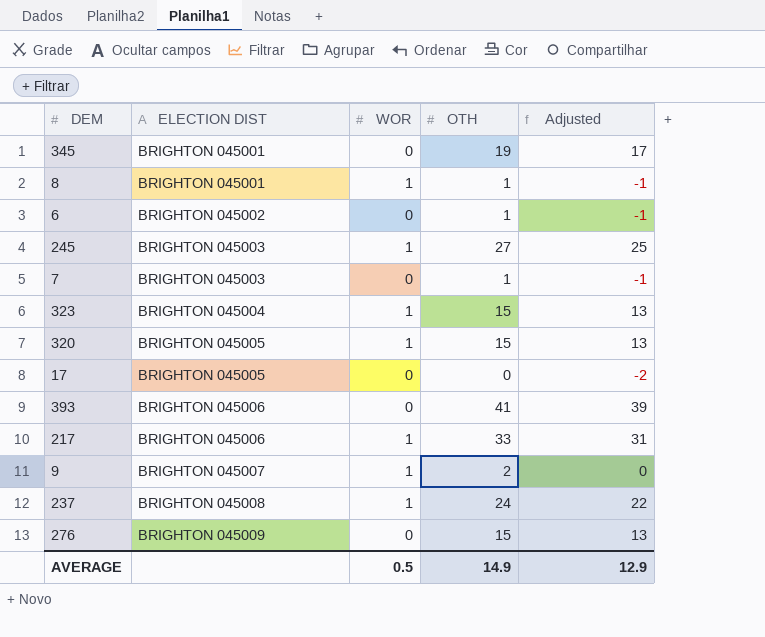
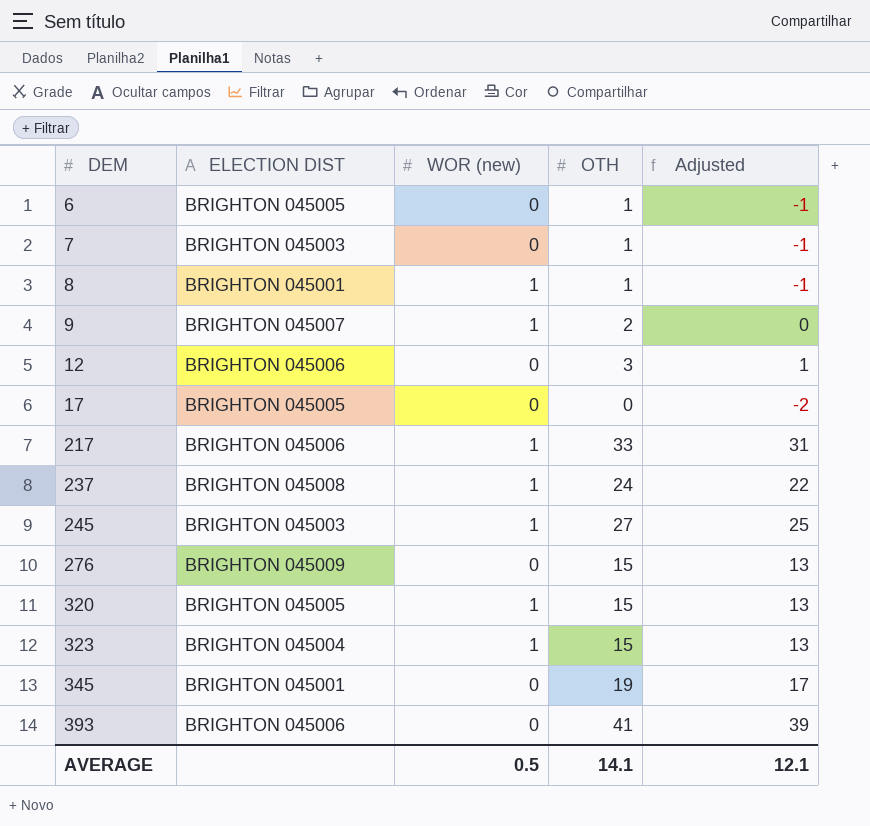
row order: ELECTION DIST ascending -> DEM ascending
column name: WOR -> WOR (new)
6 | ELECTION DIST: BRIGHTON 045002 -> BRIGHTON 045005
row 12: none -> BRIGHTON 045006 | 0 | 3 | 1
AVERAGE | OTH: 14.9 -> 14.1
AVERAGE | Adjusted: 12.9 -> 12.1

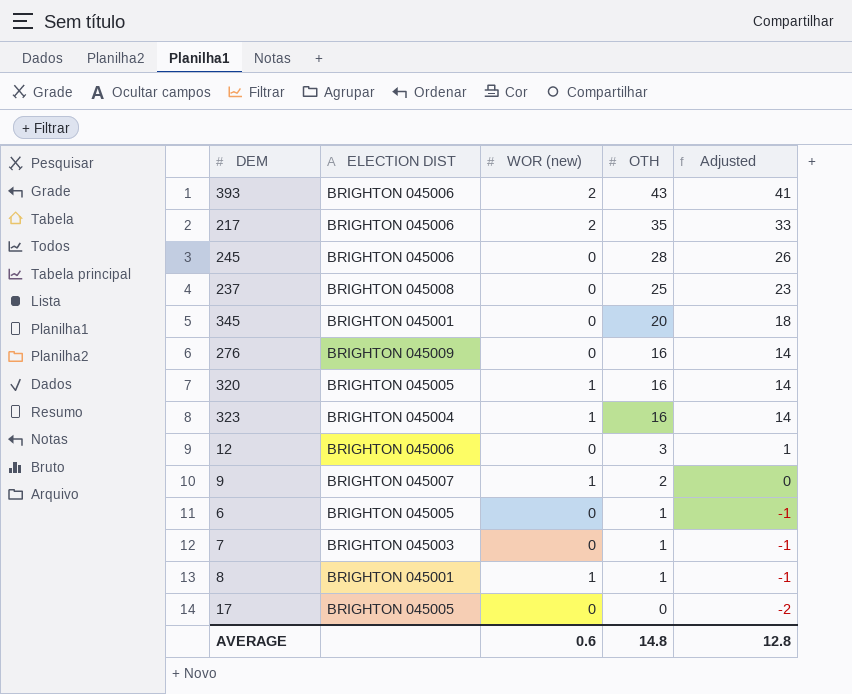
row order: DEM ascending -> OTH descending
393 | WOR (new): 0 -> 2
393 | OTH: 41 -> 43
393 | Adjusted: 39 -> 41
217 | WOR (new): 1 -> 2
217 | OTH: 33 -> 35
217 | Adjusted: 31 -> 33
245 | ELECTION DIST: BRIGHTON 045003 -> BRIGHTON 045006
245 | WOR (new): 1 -> 0
245 | OTH: 27 -> 28
245 | Adjusted: 25 -> 26
237 | WOR (new): 1 -> 0
237 | OTH: 24 -> 25
237 | Adjusted: 22 -> 23
345 | OTH: 19 -> 20
345 | Adjusted: 17 -> 18
276 | OTH: 15 -> 16
276 | Adjusted: 13 -> 14
320 | OTH: 15 -> 16
320 | Adjusted: 13 -> 14
323 | OTH: 15 -> 16
323 | Adjusted: 13 -> 14
AVERAGE | WOR (new): 0.5 -> 0.6
AVERAGE | OTH: 14.1 -> 14.8
AVERAGE | Adjusted: 12.1 -> 12.8

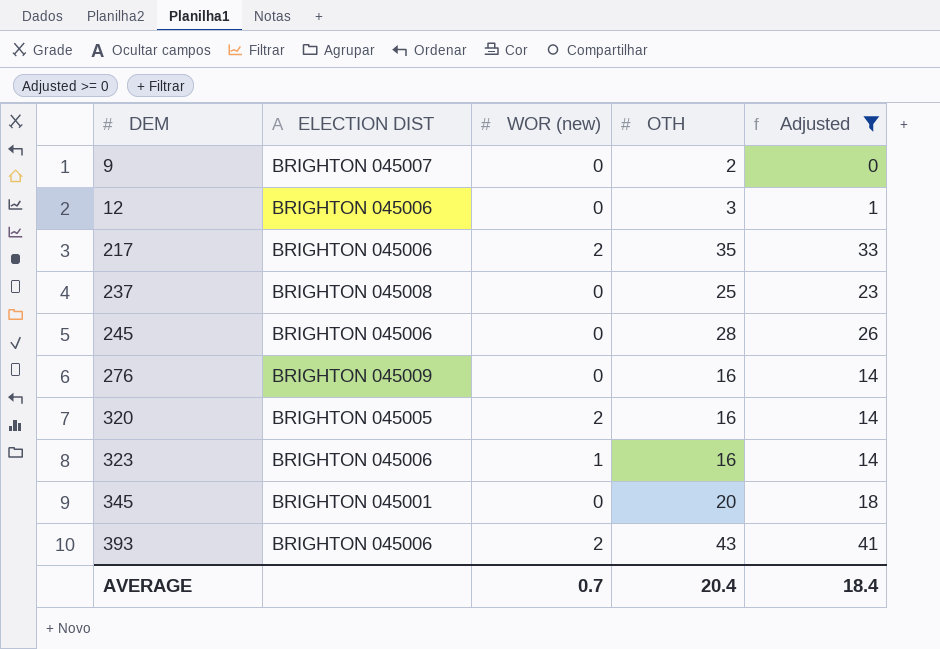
filter: none -> Adjusted >= 0
row order: OTH descending -> DEM ascending
9 | WOR (new): 1 -> 0
320 | WOR (new): 1 -> 2
323 | ELECTION DIST: BRIGHTON 045004 -> BRIGHTON 045006
AVERAGE | WOR (new): 0.6 -> 0.7
AVERAGE | OTH: 14.8 -> 20.4
AVERAGE | Adjusted: 12.8 -> 18.4

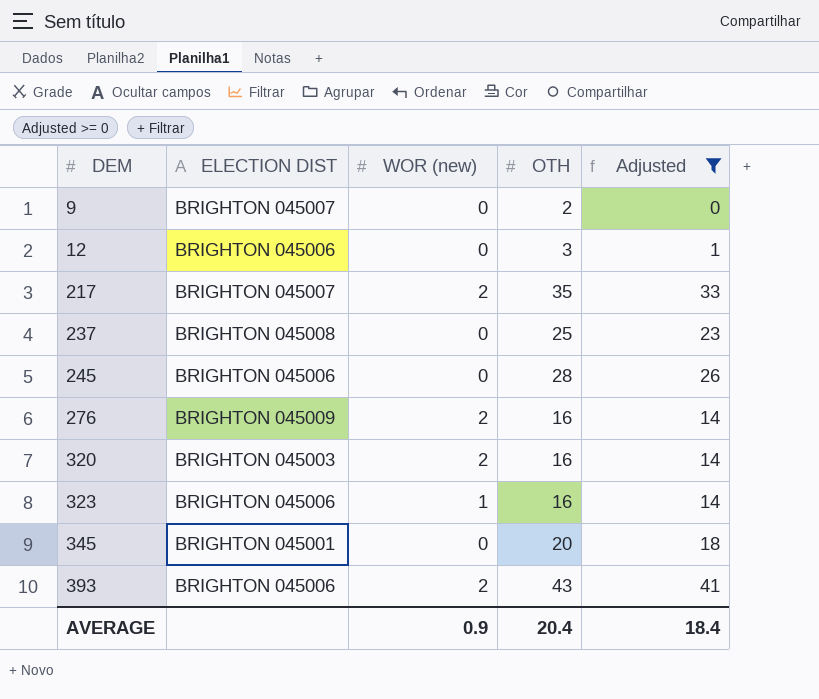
217 | ELECTION DIST: BRIGHTON 045006 -> BRIGHTON 045007
276 | WOR (new): 0 -> 2
320 | ELECTION DIST: BRIGHTON 045005 -> BRIGHTON 045003
AVERAGE | WOR (new): 0.7 -> 0.9

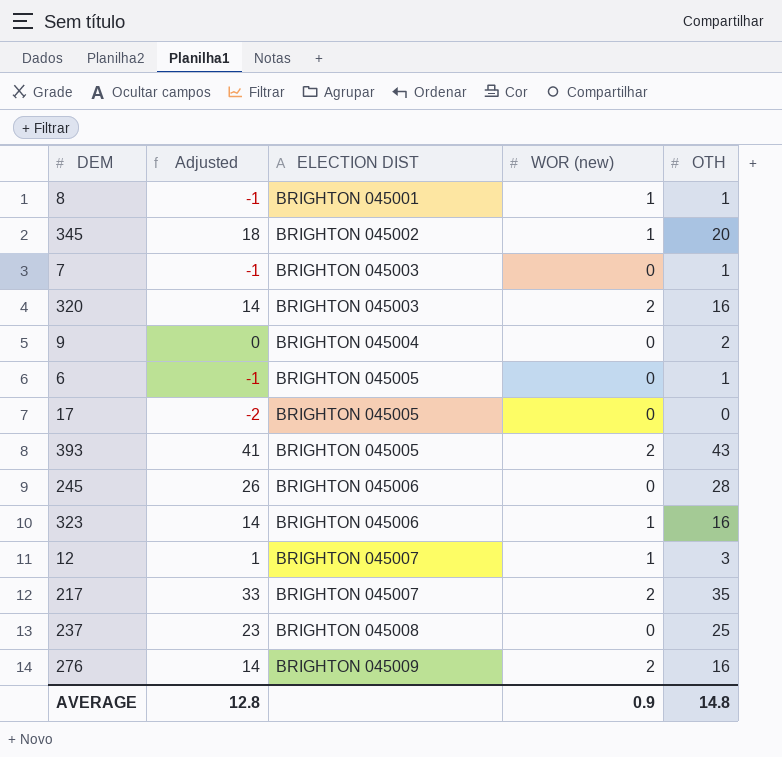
filter: Adjusted >= 0 -> none
row order: DEM ascending -> ELECTION DIST ascending
column Adjusted | position: 5 -> 2
345 | ELECTION DIST: BRIGHTON 045001 -> BRIGHTON 045002
345 | WOR (new): 0 -> 1
9 | ELECTION DIST: BRIGHTON 045007 -> BRIGHTON 045004
393 | ELECTION DIST: BRIGHTON 045006 -> BRIGHTON 045005
12 | ELECTION DIST: BRIGHTON 045006 -> BRIGHTON 045007
12 | WOR (new): 0 -> 1
AVERAGE | Adjusted: 18.4 -> 12.8
AVERAGE | OTH: 20.4 -> 14.8

